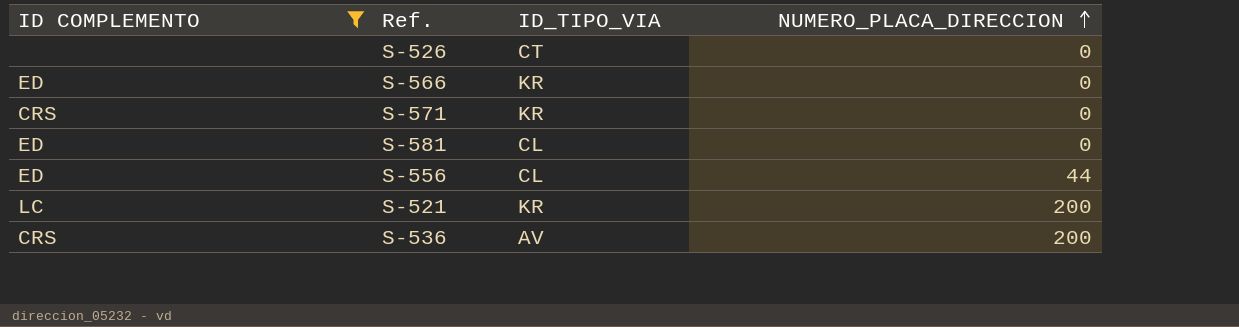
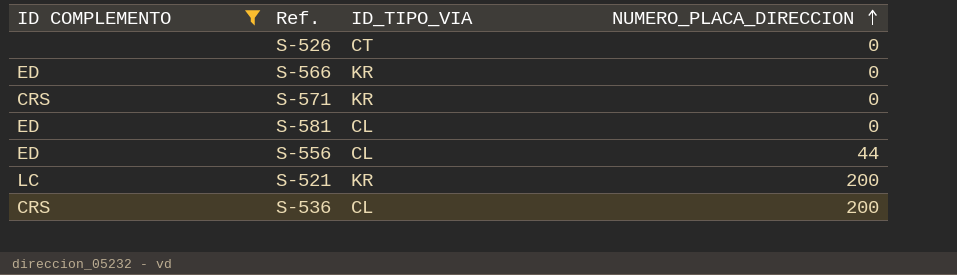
S-536 | ID_TIPO_VIA: AV -> CL

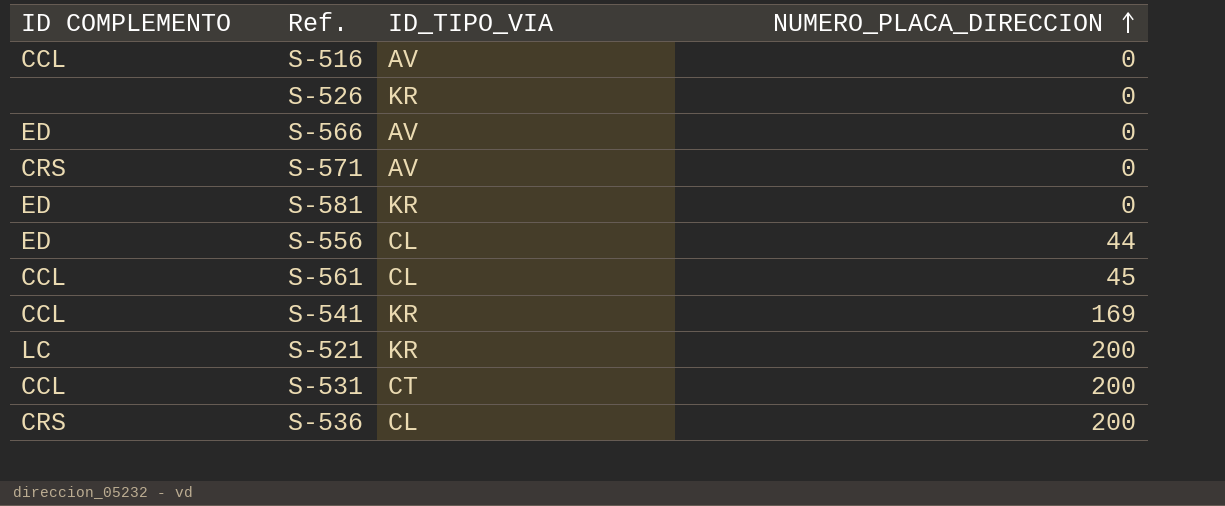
filter: ID COMPLEMENTO != CCL -> none
S-526 | ID_TIPO_VIA: CT -> KR
S-566 | ID_TIPO_VIA: KR -> AV
S-571 | ID_TIPO_VIA: KR -> AV
S-581 | ID_TIPO_VIA: CL -> KR

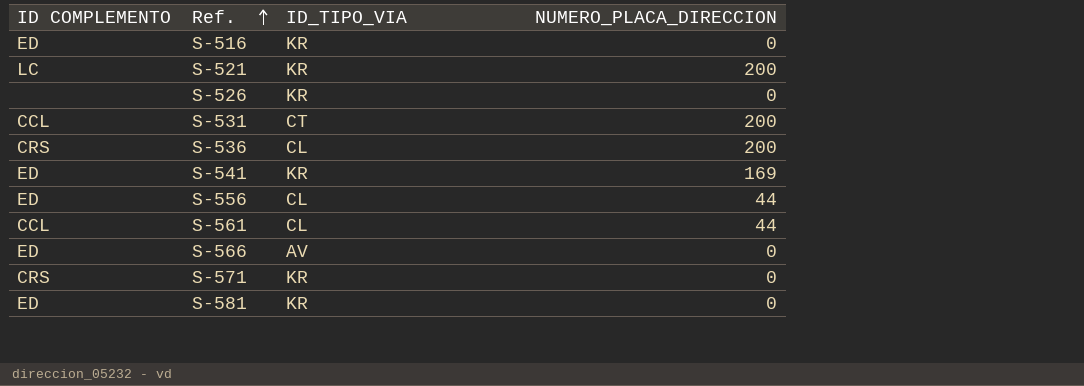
row order: NUMERO_PLACA_DIRECCION ascending -> Ref. ascending
S-516 | ID COMPLEMENTO: CCL -> ED
S-516 | ID_TIPO_VIA: AV -> KR
S-541 | ID COMPLEMENTO: CCL -> ED
S-561 | NUMERO_PLACA_DIRECCION: 45 -> 44
S-571 | ID_TIPO_VIA: AV -> KR

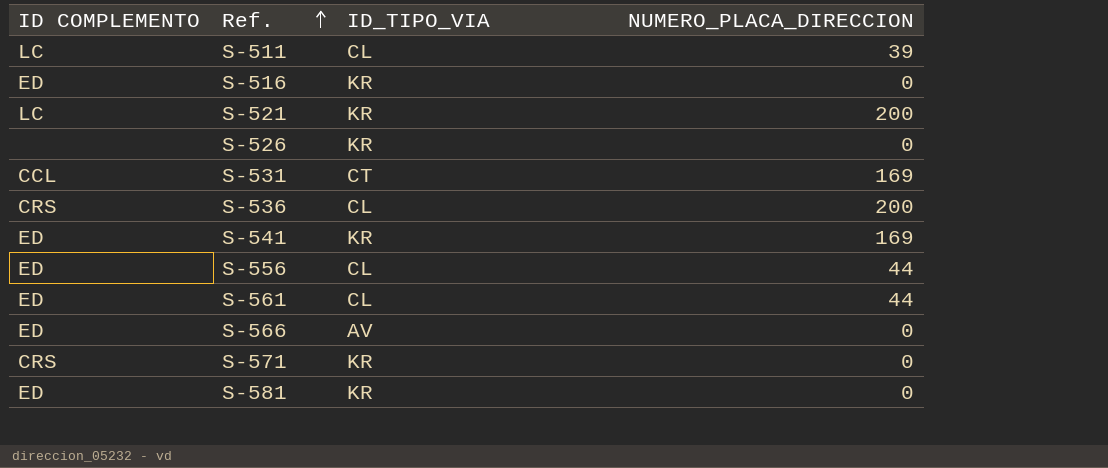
row S-511: none -> LC | CL | 39
S-531 | NUMERO_PLACA_DIRECCION: 200 -> 169
S-561 | ID COMPLEMENTO: CCL -> ED

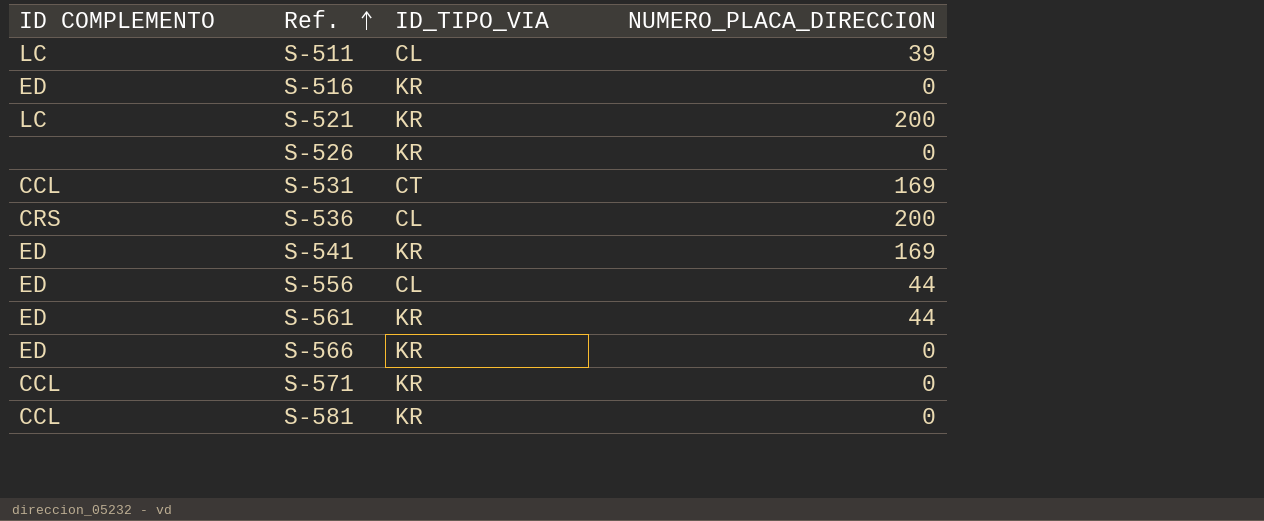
S-561 | ID_TIPO_VIA: CL -> KR
S-566 | ID_TIPO_VIA: AV -> KR
S-571 | ID COMPLEMENTO: CRS -> CCL
S-581 | ID COMPLEMENTO: ED -> CCL

